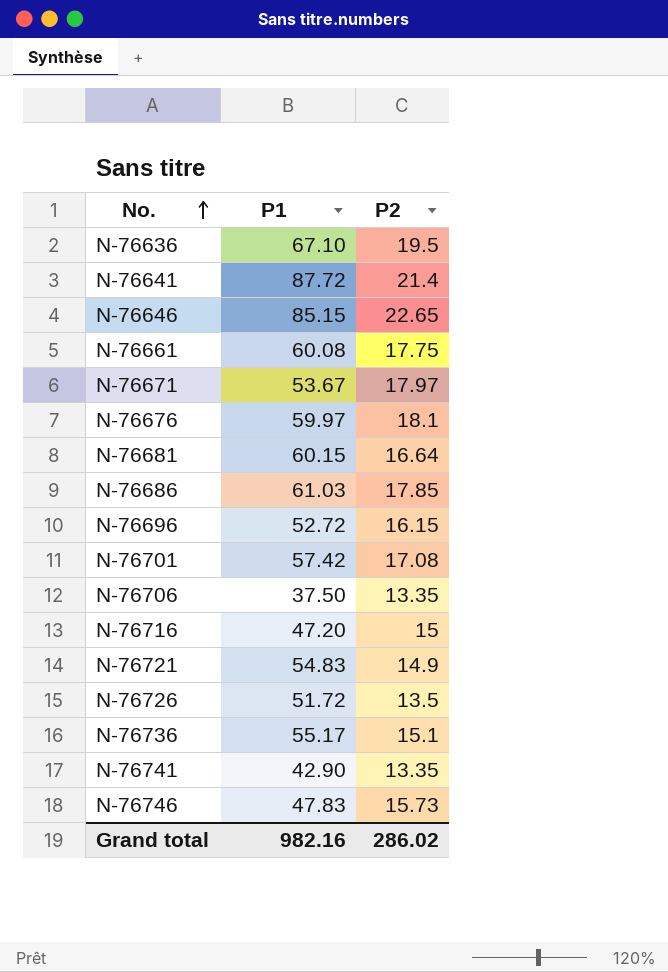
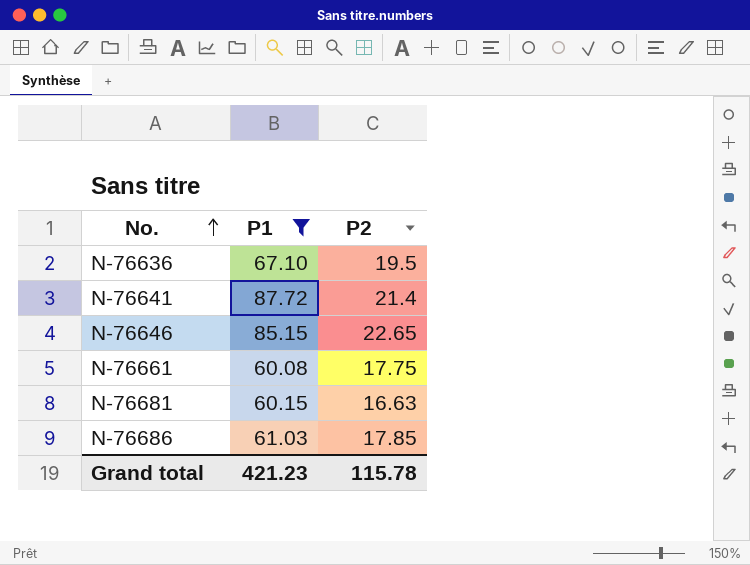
filter: none -> P1 >= 60.08
N-76681 | P2: 16.64 -> 16.63
Grand total | P1: 982.16 -> 421.23
Grand total | P2: 286.02 -> 115.78

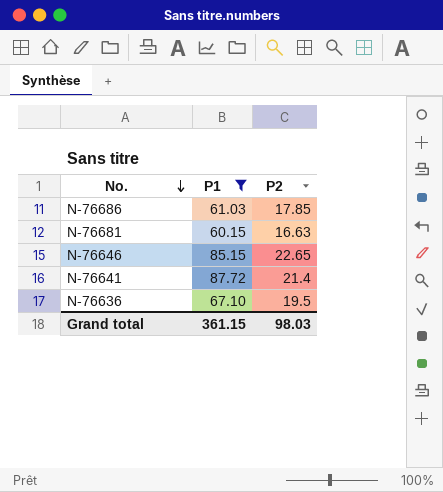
row order: No. ascending -> No. descending
row N-76661: 60.08 | 17.75 -> none
Grand total | P1: 421.23 -> 361.15
Grand total | P2: 115.78 -> 98.03

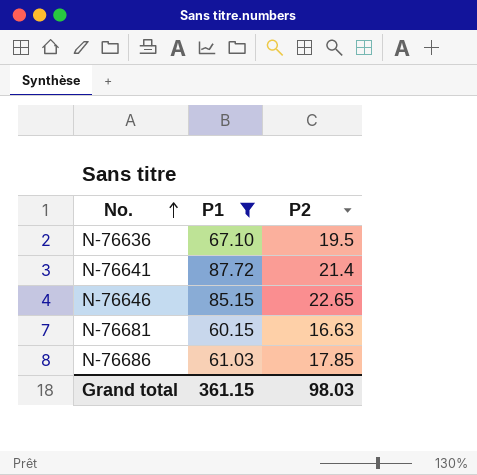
row order: No. descending -> No. ascending

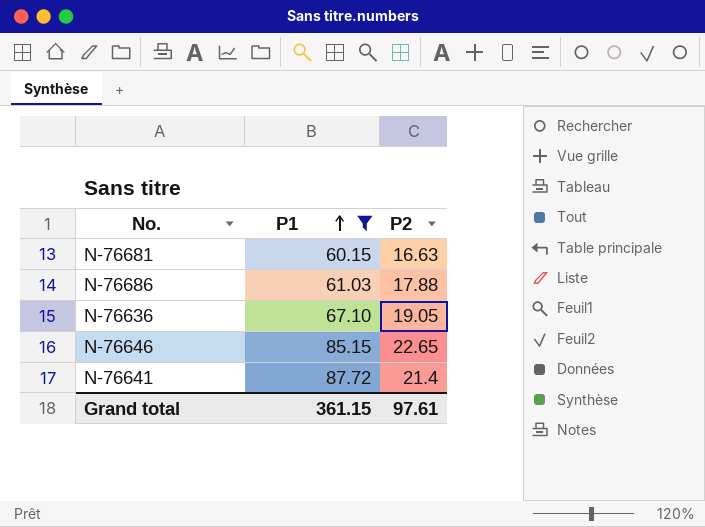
row order: No. ascending -> P1 ascending
N-76686 | P2: 17.85 -> 17.88
N-76636 | P2: 19.5 -> 19.05
Grand total | P2: 98.03 -> 97.61

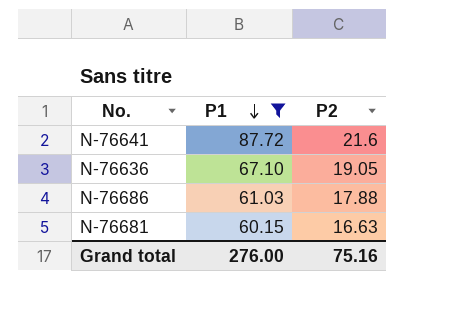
row order: P1 ascending -> P1 descending
row N-76646: 85.15 | 22.65 -> none
N-76641 | P2: 21.4 -> 21.6
Grand total | P1: 361.15 -> 276.00
Grand total | P2: 97.61 -> 75.16

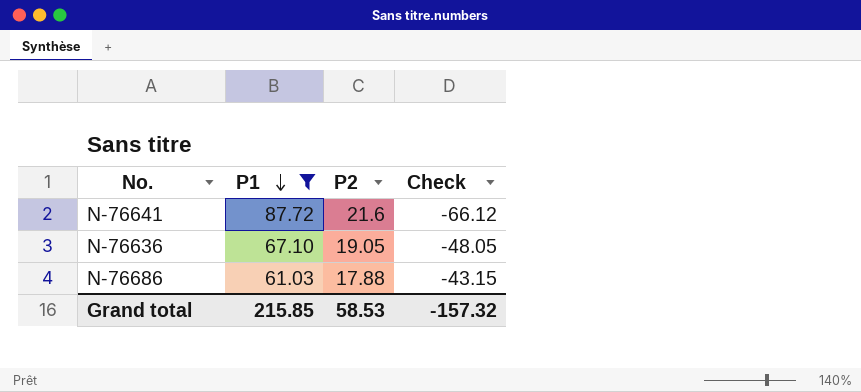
column Check | formula: none -> [P2] - [P1]
row N-76681: 60.15 | 16.63 -> none
Grand total | P1: 276.00 -> 215.85
Grand total | P2: 75.16 -> 58.53

